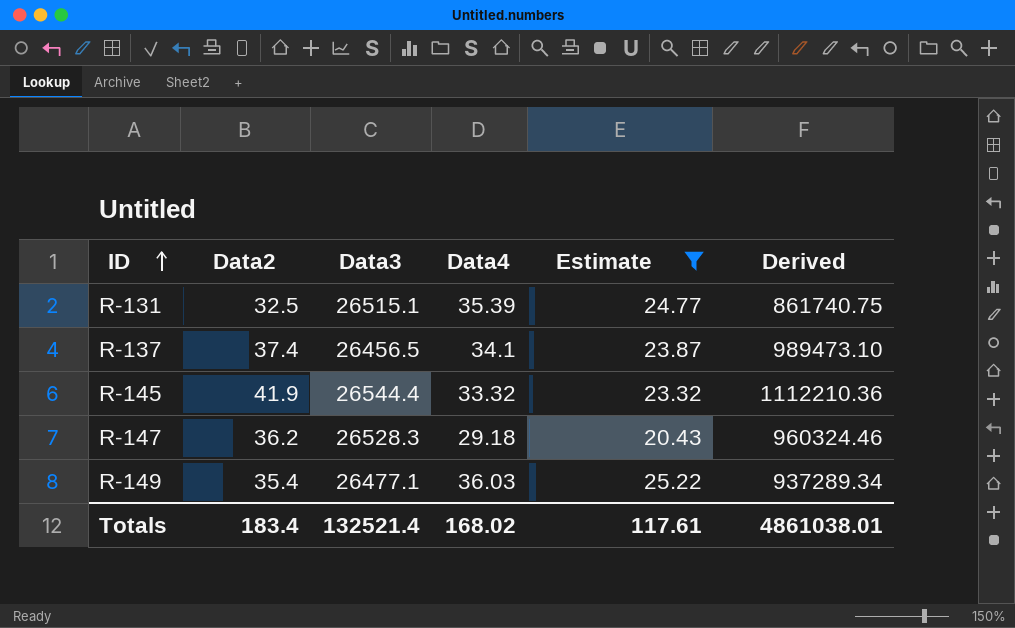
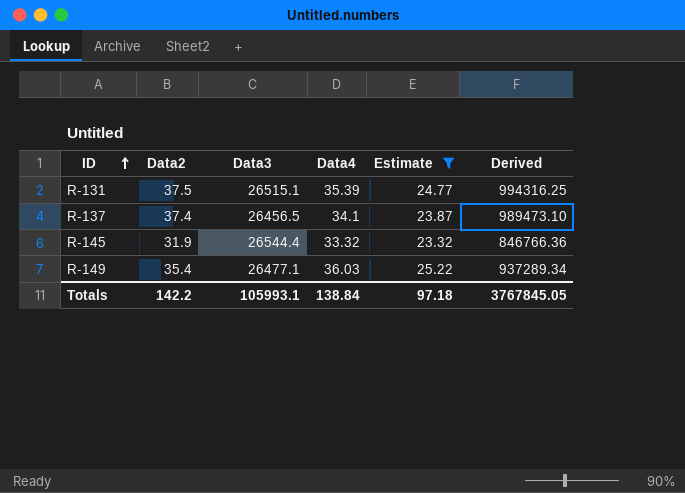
row R-147: 36.2 | 26528.3 | 29.18 | 20.43 | 960324.46 -> none
R-131 | Data2: 32.5 -> 37.5
R-131 | Derived: 861740.75 -> 994316.25
R-145 | Data2: 41.9 -> 31.9
R-145 | Derived: 1112210.36 -> 846766.36
Totals | Data2: 183.4 -> 142.2
Totals | Data3: 132521.4 -> 105993.1
Totals | Data4: 168.02 -> 138.84
Totals | Estimate: 117.61 -> 97.18
Totals | Derived: 4861038.01 -> 3767845.05

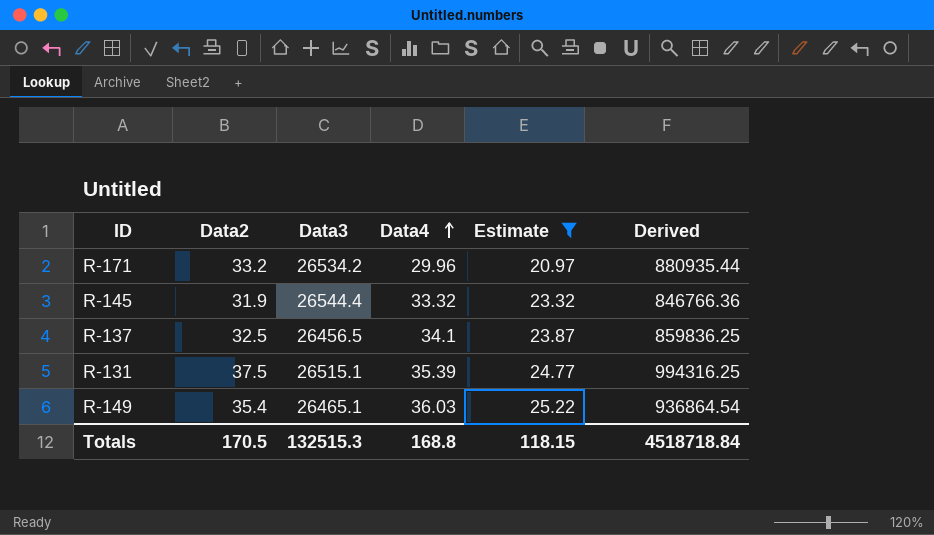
row order: ID ascending -> Data4 ascending
row R-171: none -> 33.2 | 26534.2 | 29.96 | 20.97 | 880935.44
R-137 | Data2: 37.4 -> 32.5
R-137 | Derived: 989473.10 -> 859836.25
R-149 | Data3: 26477.1 -> 26465.1
R-149 | Derived: 937289.34 -> 936864.54
Totals | Data2: 142.2 -> 170.5
Totals | Data3: 105993.1 -> 132515.3
Totals | Data4: 138.84 -> 168.8
Totals | Estimate: 97.18 -> 118.15
Totals | Derived: 3767845.05 -> 4518718.84

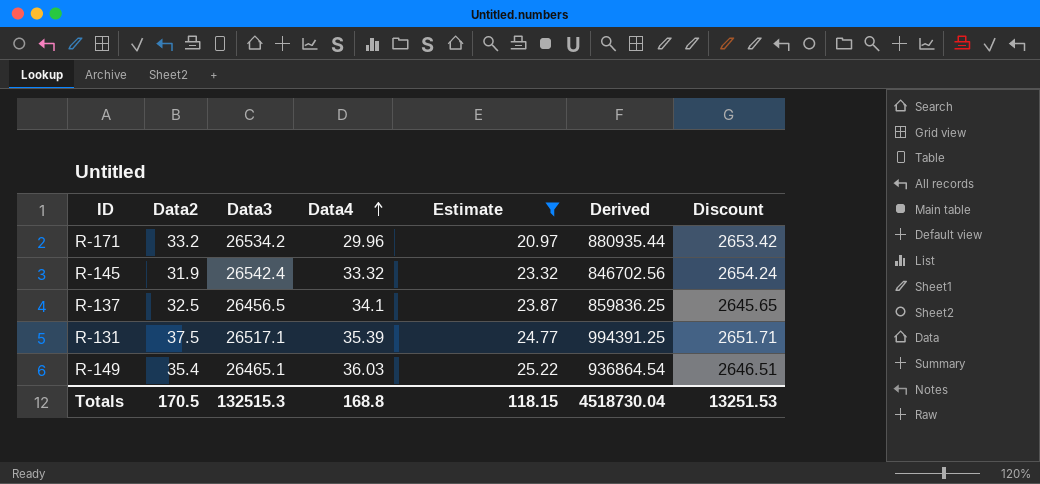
column Discount | formula: none -> [Data3] * 0.1
R-145 | Data3: 26544.4 -> 26542.4
R-145 | Derived: 846766.36 -> 846702.56
R-131 | Data3: 26515.1 -> 26517.1
R-131 | Derived: 994316.25 -> 994391.25
Totals | Derived: 4518718.84 -> 4518730.04

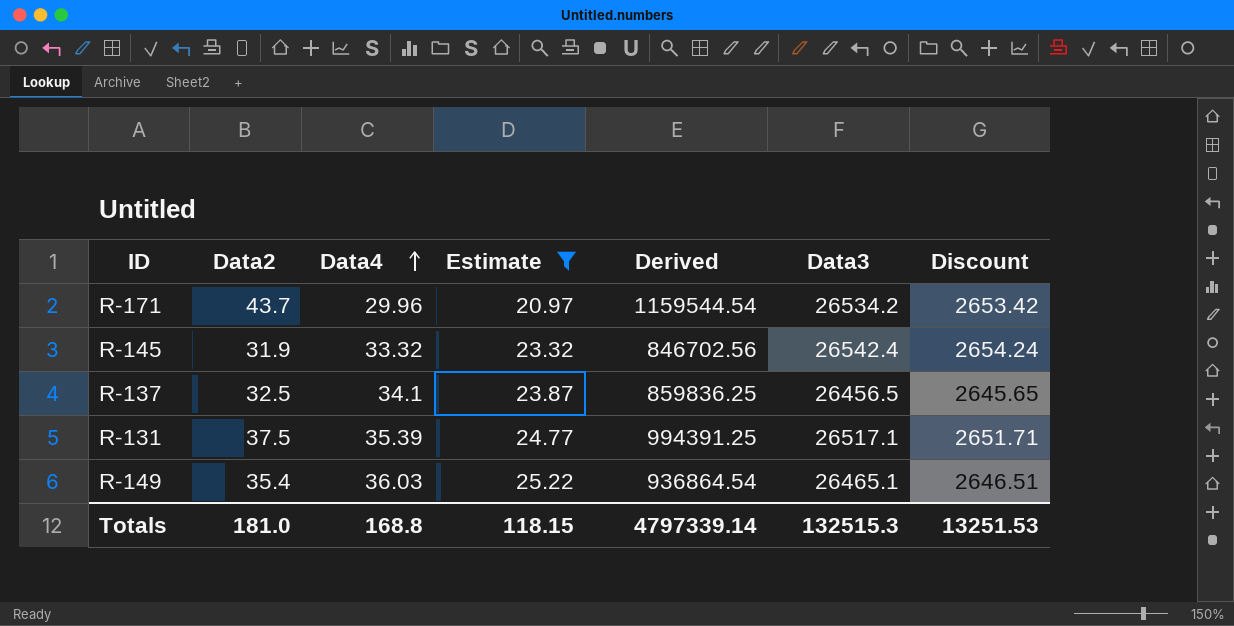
column Data3 | position: 3 -> 6
R-171 | Data2: 33.2 -> 43.7
R-171 | Derived: 880935.44 -> 1159544.54
Totals | Data2: 170.5 -> 181.0
Totals | Derived: 4518730.04 -> 4797339.14

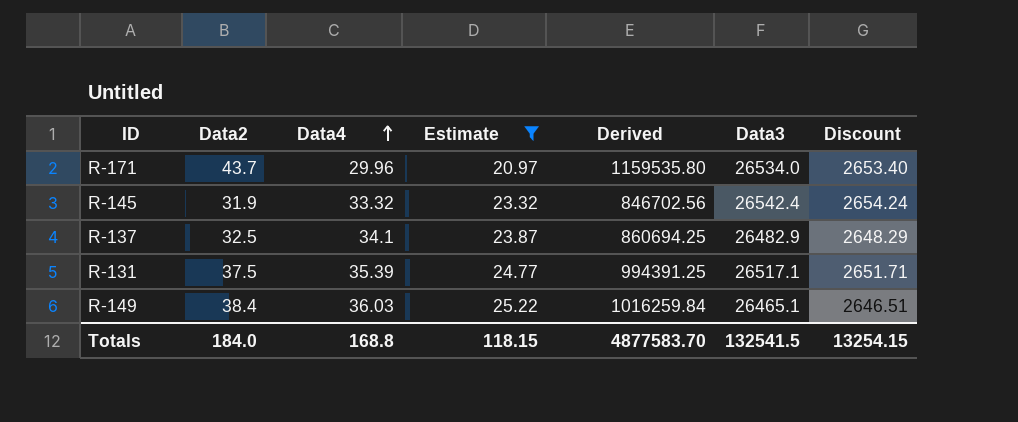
R-171 | Derived: 1159544.54 -> 1159535.80
R-171 | Data3: 26534.2 -> 26534.0
R-171 | Discount: 2653.42 -> 2653.40
R-137 | Derived: 859836.25 -> 860694.25
R-137 | Data3: 26456.5 -> 26482.9
R-137 | Discount: 2645.65 -> 2648.29
R-149 | Data2: 35.4 -> 38.4
R-149 | Derived: 936864.54 -> 1016259.84
Totals | Data2: 181.0 -> 184.0
Totals | Derived: 4797339.14 -> 4877583.70
Totals | Data3: 132515.3 -> 132541.5
Totals | Discount: 13251.53 -> 13254.15

